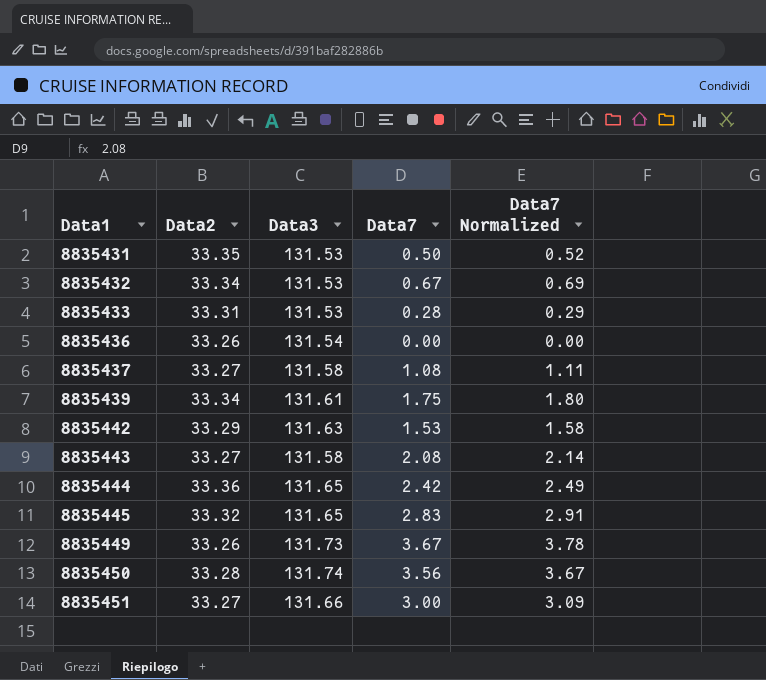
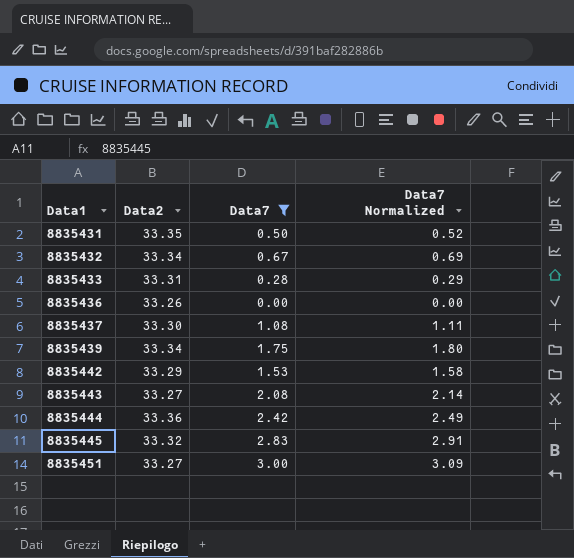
filter: none -> Data7 <= 3.00
column Data3 | position: 3 -> none
8835437 | Data2: 33.27 -> 33.30

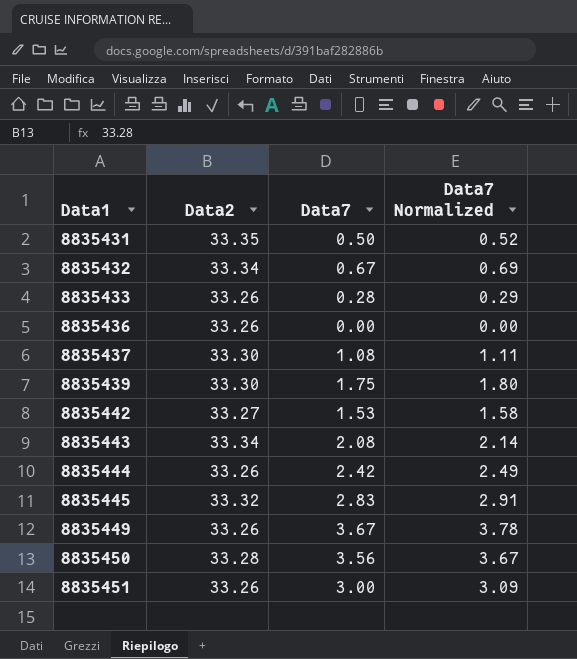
filter: Data7 <= 3.00 -> none
8835433 | Data2: 33.31 -> 33.26
8835439 | Data2: 33.34 -> 33.30
8835442 | Data2: 33.29 -> 33.27
8835443 | Data2: 33.27 -> 33.34
8835444 | Data2: 33.36 -> 33.26
8835451 | Data2: 33.27 -> 33.26

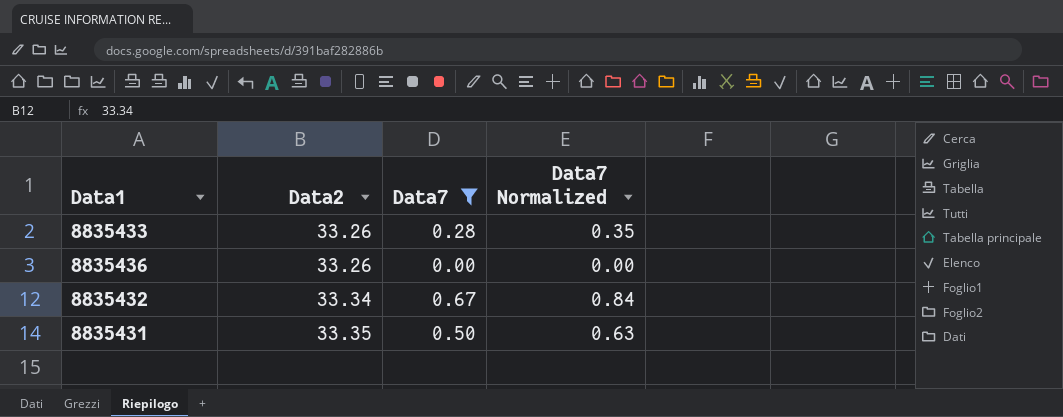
filter: none -> Data7 <= 0.67
row order: Data1 ascending -> Data2 ascending
column Data7 Normalized | formula: [Data7] * 1.03 -> [Data7] * 1.25

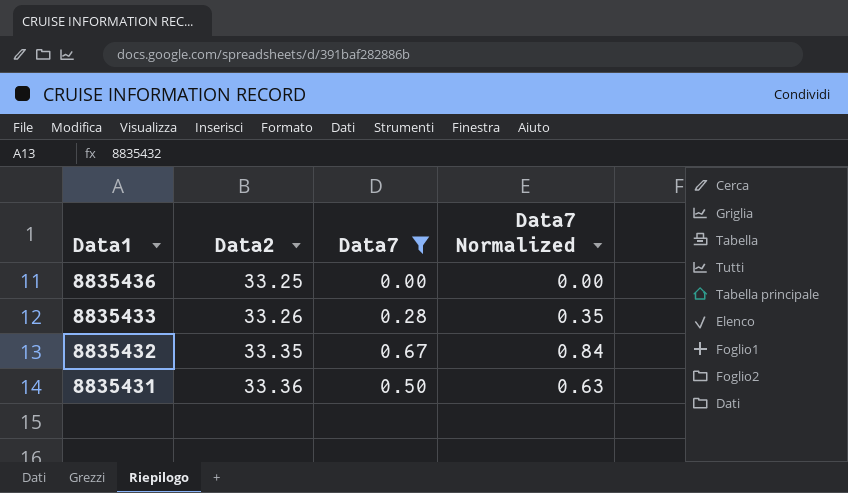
row order: Data2 ascending -> Data1 descending
8835436 | Data2: 33.26 -> 33.25
8835432 | Data2: 33.34 -> 33.35
8835431 | Data2: 33.35 -> 33.36

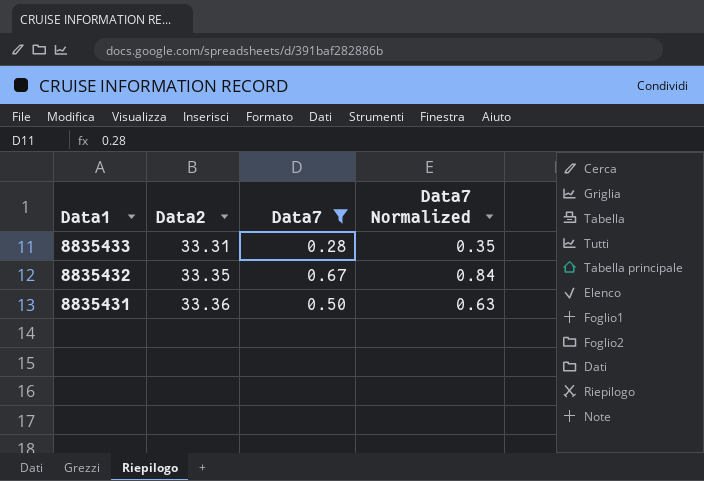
row 8835436: 33.25 | 0.00 | 0.00 -> none
8835433 | Data2: 33.26 -> 33.31

